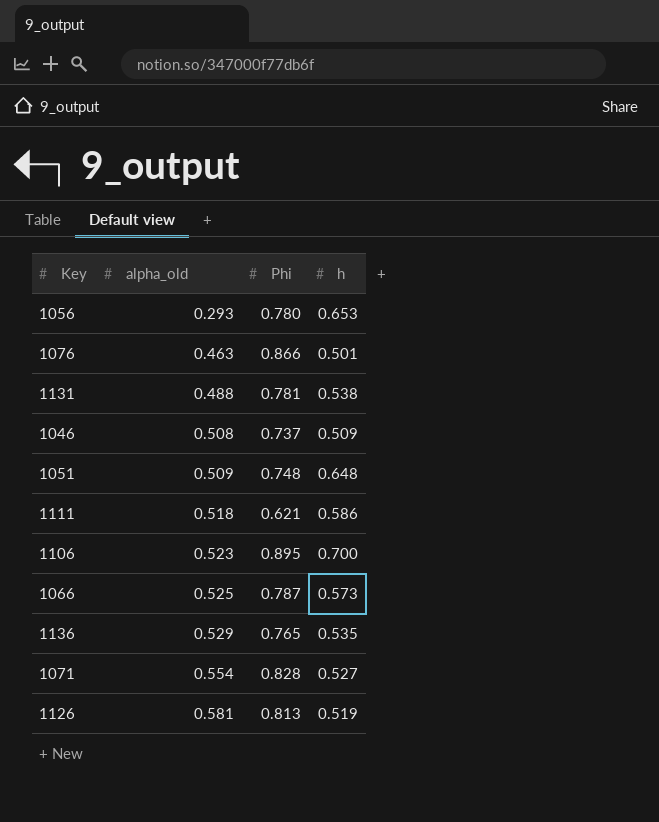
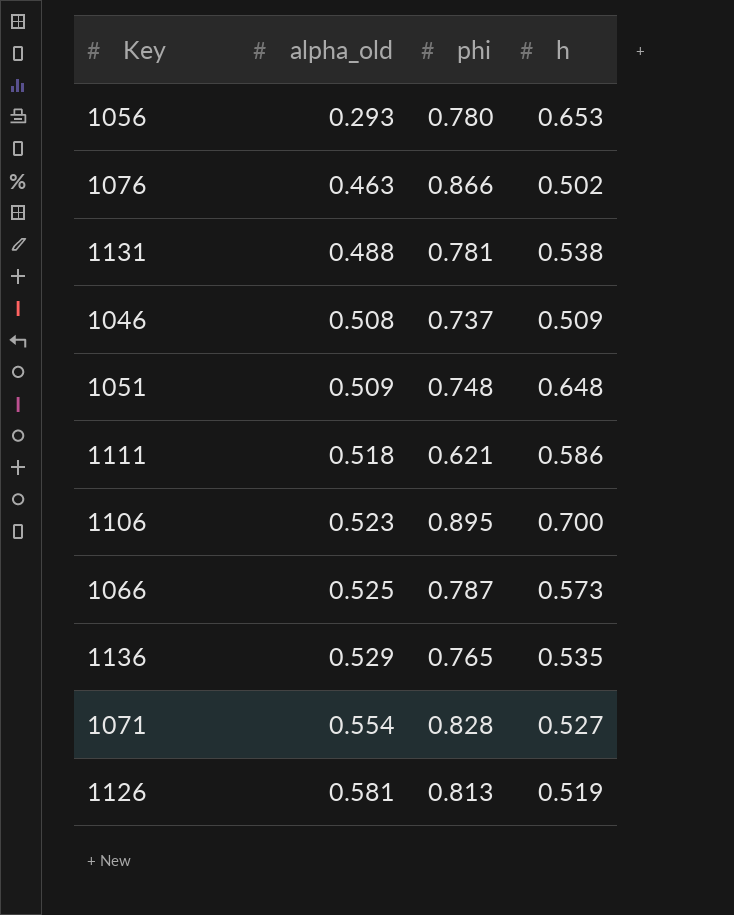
column name: Phi -> phi
1076 | h: 0.501 -> 0.502

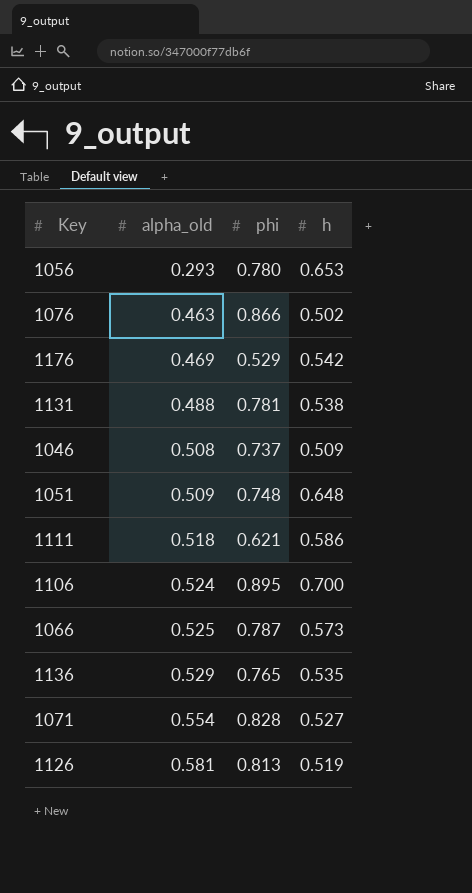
row 1176: none -> 0.469 | 0.529 | 0.542
1106 | alpha_old: 0.523 -> 0.524

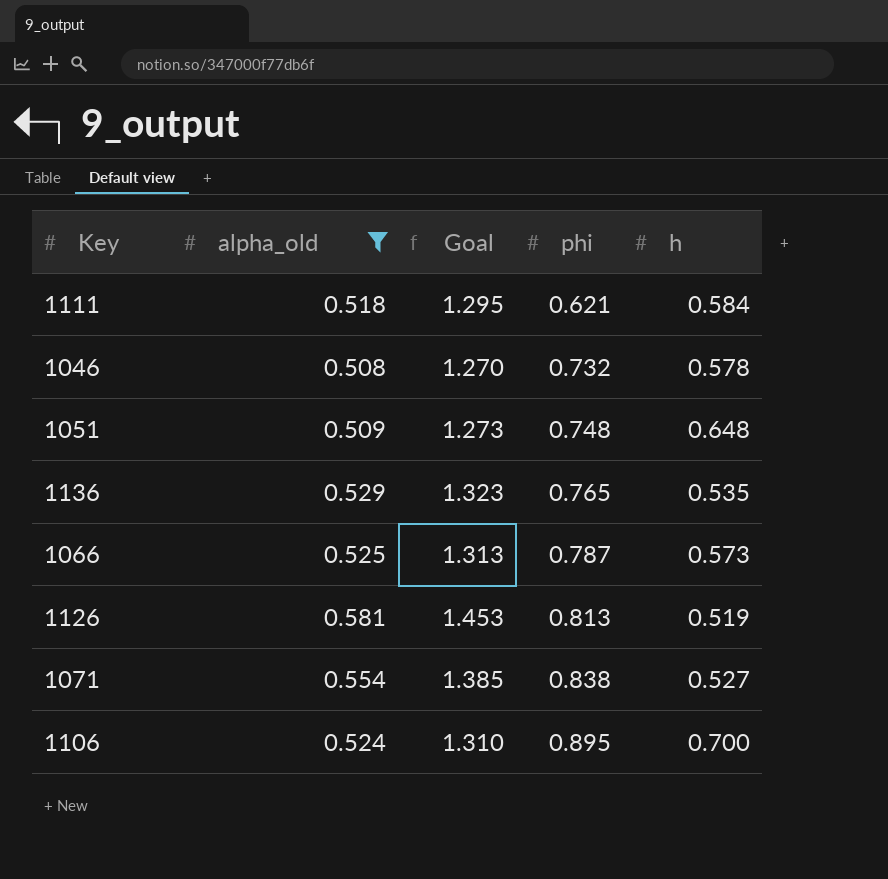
filter: none -> alpha_old >= 0.508
row order: alpha_old ascending -> phi ascending
column Goal | formula: none -> [alpha_old] * 2.5
1111 | h: 0.586 -> 0.584
1046 | phi: 0.737 -> 0.732
1046 | h: 0.509 -> 0.578
1071 | phi: 0.828 -> 0.838

